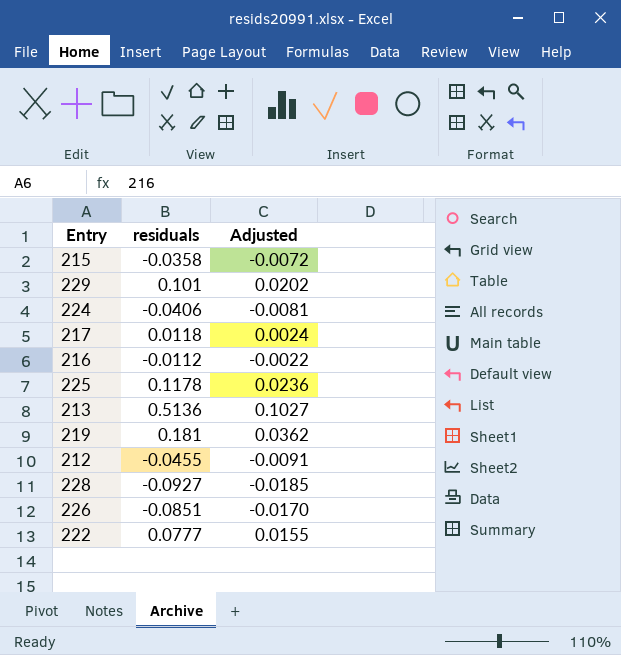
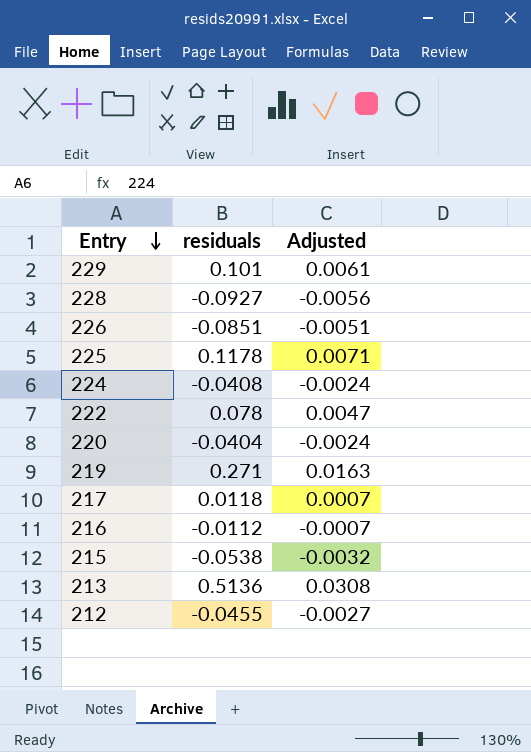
row order: none -> Entry descending
column Adjusted | formula: [residuals] * 0.2 -> [residuals] * 0.06
224 | residuals: -0.0406 -> -0.0408
222 | residuals: 0.0777 -> 0.078
row 220: none -> -0.0404 | -0.0024
219 | residuals: 0.181 -> 0.271
215 | residuals: -0.0358 -> -0.0538

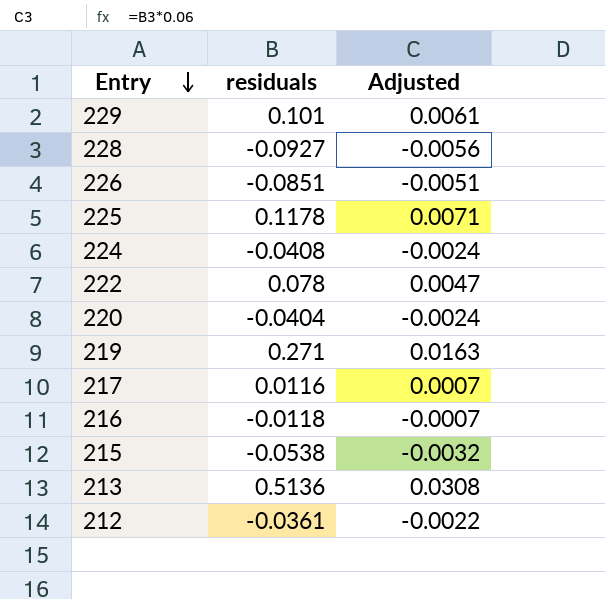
217 | residuals: 0.0118 -> 0.0116
216 | residuals: -0.0112 -> -0.0118
212 | residuals: -0.0455 -> -0.0361
212 | Adjusted: -0.0027 -> -0.0022

